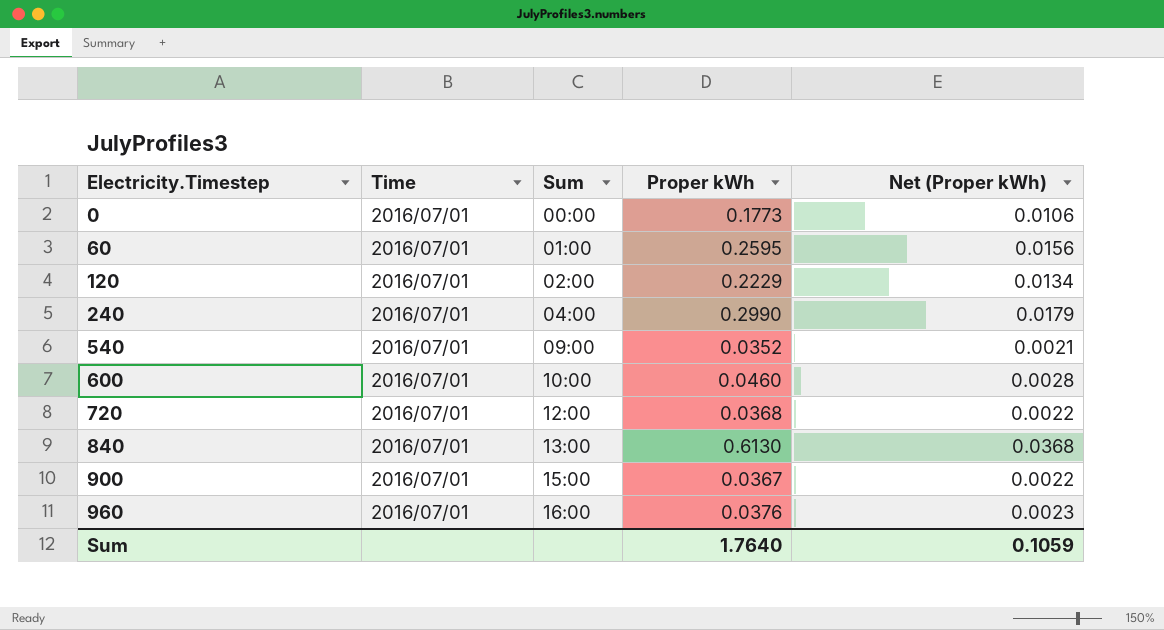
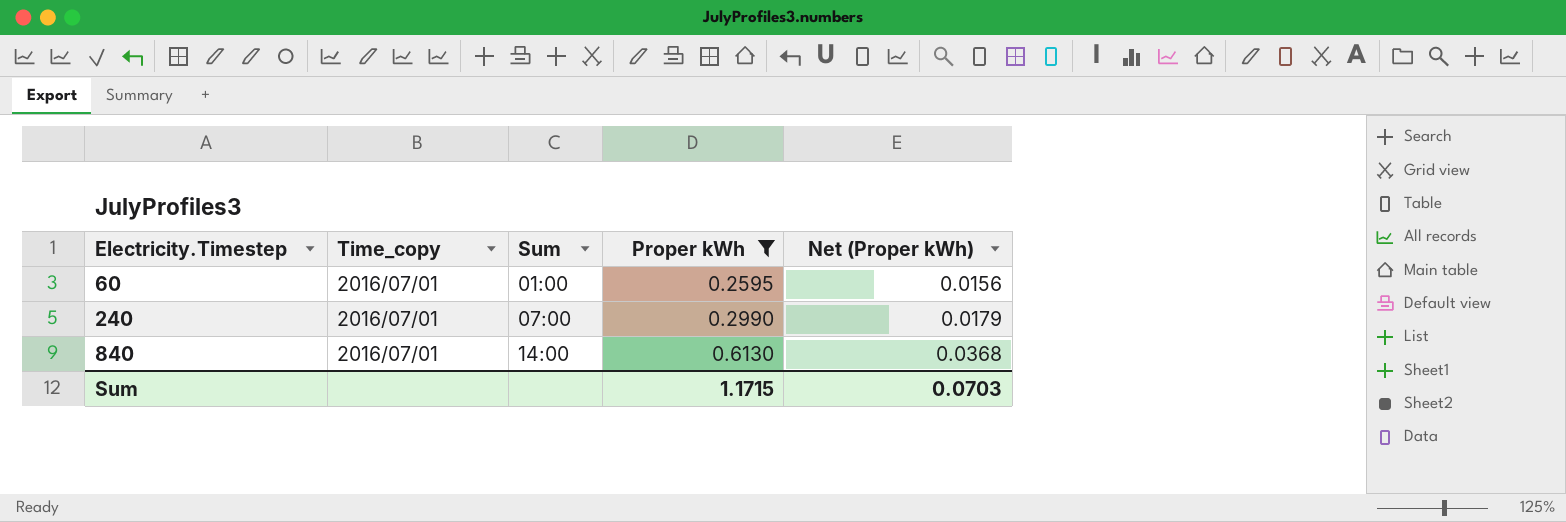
filter: none -> Proper kWh >= 0.2595
column name: Time -> Time_copy
240 | Sum: 04:00 -> 07:00
840 | Sum: 13:00 -> 14:00
Sum | Proper kWh: 1.7640 -> 1.1715
Sum | Net (Proper kWh): 0.1059 -> 0.0703

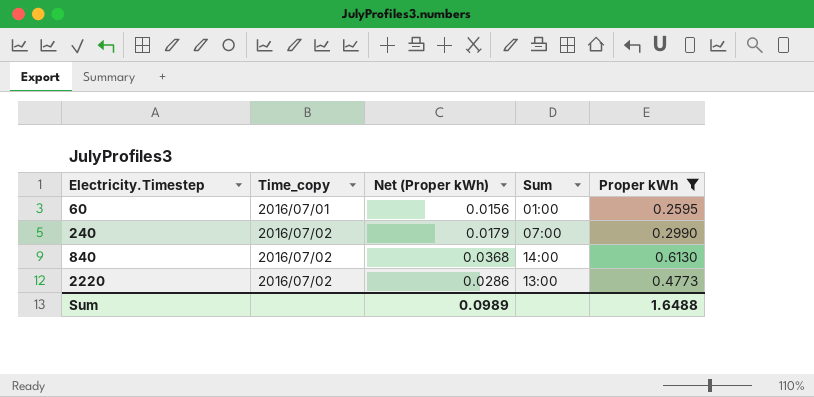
column Net (Proper kWh) | position: 5 -> 3
240 | Time_copy: 2016/07/01 -> 2016/07/02
840 | Time_copy: 2016/07/01 -> 2016/07/02
row 2220: none -> 2016/07/02 | 0.0286 | 13:00 | 0.4773
Sum | Net (Proper kWh): 0.0703 -> 0.0989
Sum | Proper kWh: 1.1715 -> 1.6488

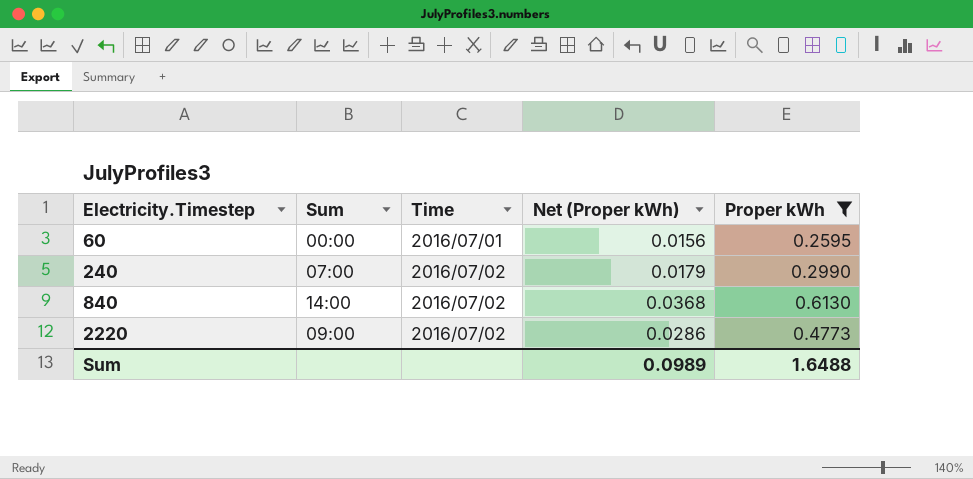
column Sum | position: 4 -> 2
column name: Time_copy -> Time
60 | Sum: 01:00 -> 00:00
2220 | Sum: 13:00 -> 09:00

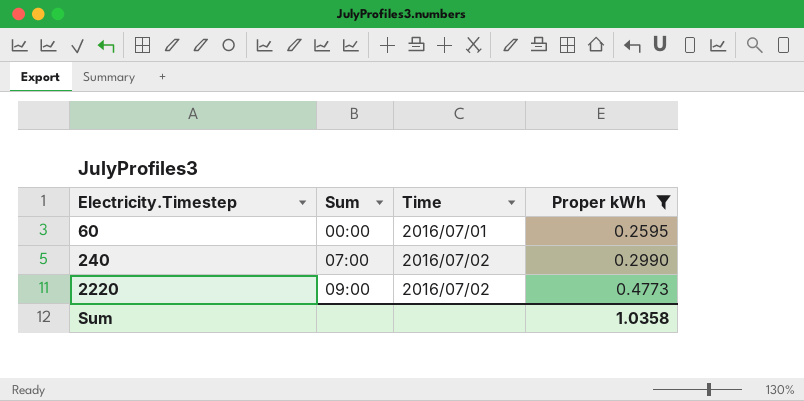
column Net (Proper kWh) | formula: [Proper kWh] * 0.06 -> none
row 840: 14:00 | 2016/07/02 | 0.0368 | 0.6130 -> none
Sum | Proper kWh: 1.6488 -> 1.0358

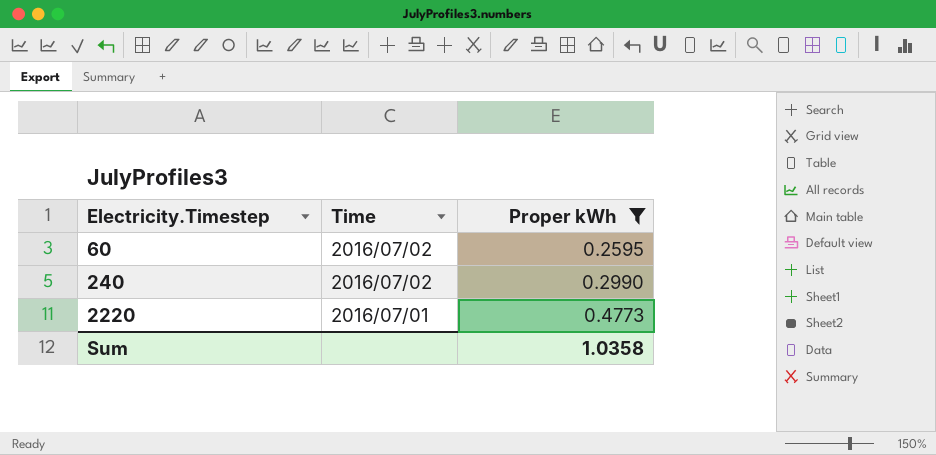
column Sum | position: 2 -> none
60 | Time: 2016/07/01 -> 2016/07/02
2220 | Time: 2016/07/02 -> 2016/07/01

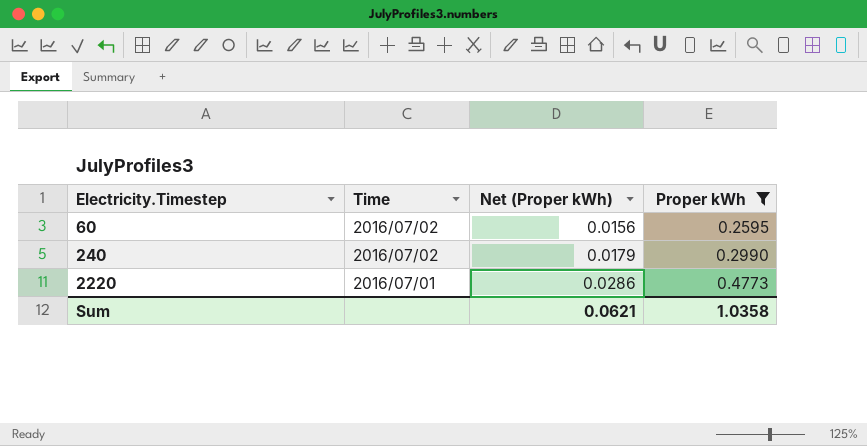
column Net (Proper kWh) | formula: none -> [Proper kWh] * 0.06

